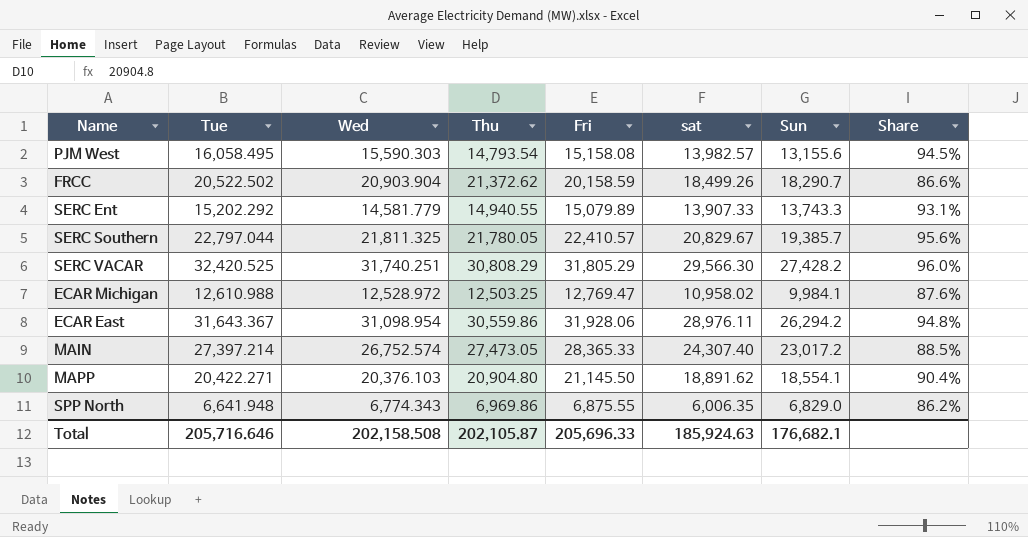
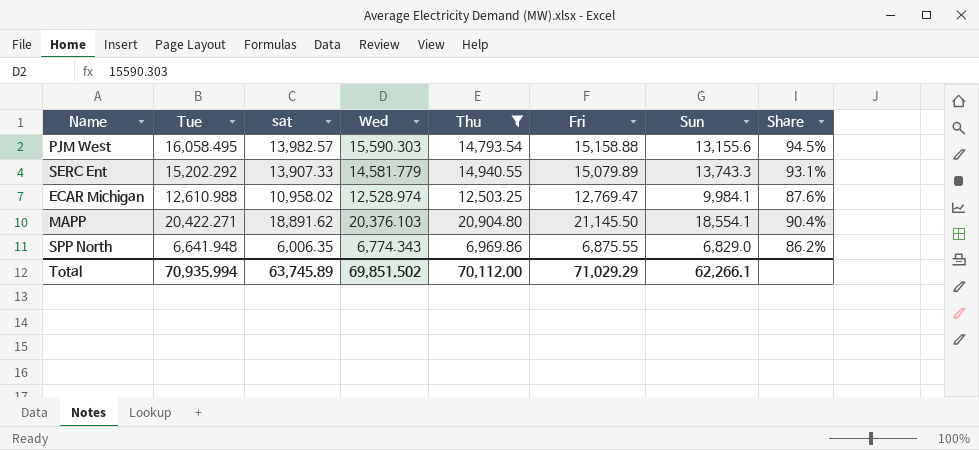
filter: none -> Thu <= 20,904.80
column sat | position: 6 -> 3
PJM West | Fri: 15,158.08 -> 15,158.88
ECAR Michigan | Wed: 12,528.972 -> 12,528.974
Total | Tue: 205,716.646 -> 70,935.994
Total | sat: 185,924.63 -> 63,745.89
Total | Wed: 202,158.508 -> 69,851.502
Total | Thu: 202,105.87 -> 70,112.00
Total | Fri: 205,696.33 -> 71,029.29
Total | Sun: 176,682.1 -> 62,266.1

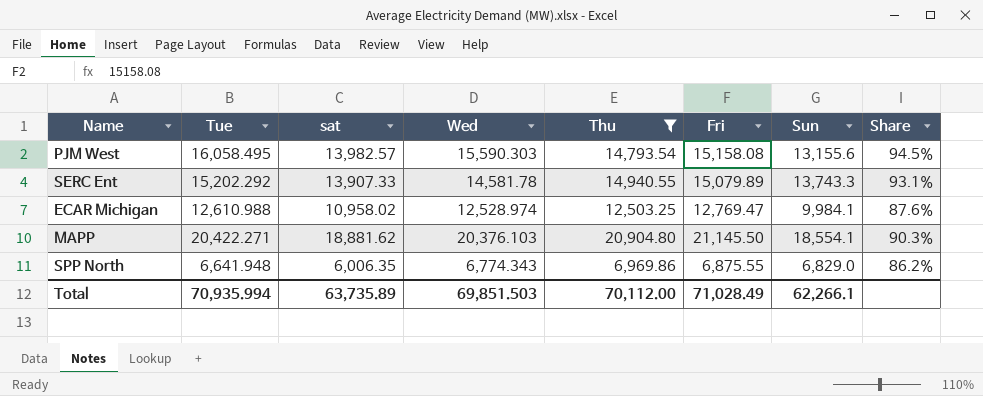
PJM West | Fri: 15,158.88 -> 15,158.08
SERC Ent | Wed: 14,581.779 -> 14,581.78
MAPP | sat: 18,891.62 -> 18,881.62
MAPP | Share: 90.4% -> 90.3%
Total | sat: 63,745.89 -> 63,735.89
Total | Wed: 69,851.502 -> 69,851.503
Total | Fri: 71,029.29 -> 71,028.49

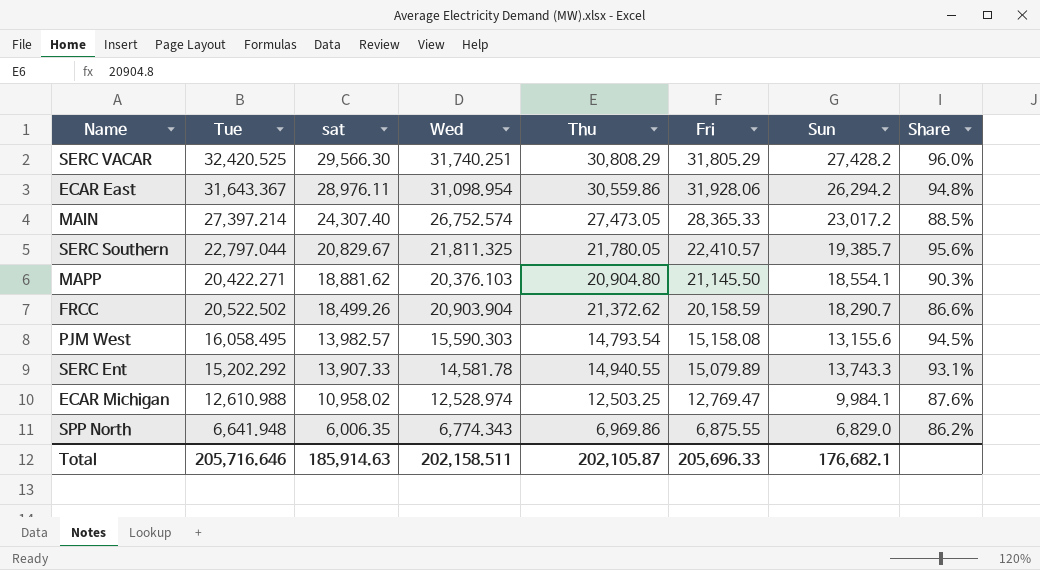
filter: Thu <= 20,904.80 -> none
row order: none -> sat descending
Total | Tue: 70,935.994 -> 205,716.646
Total | sat: 63,735.89 -> 185,914.63
Total | Wed: 69,851.503 -> 202,158.511
Total | Thu: 70,112.00 -> 202,105.87
Total | Fri: 71,028.49 -> 205,696.33
Total | Sun: 62,266.1 -> 176,682.1

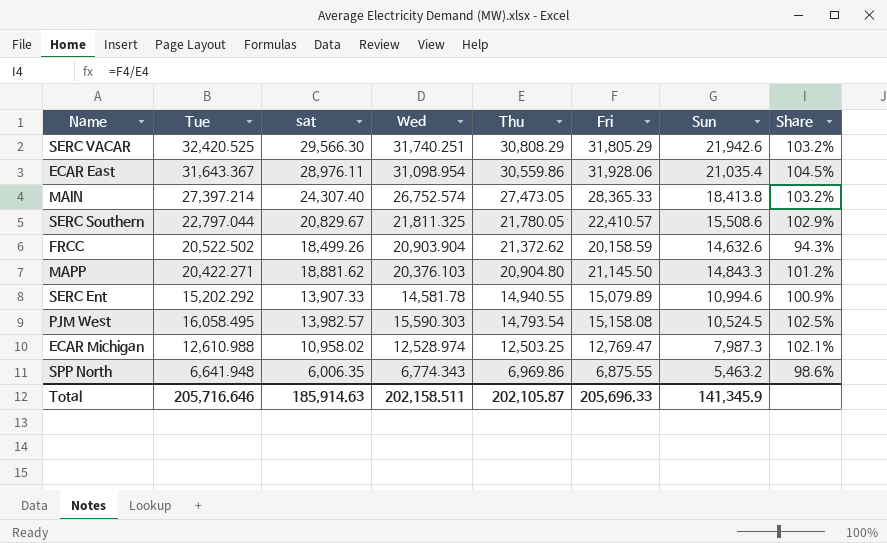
row order: sat descending -> Thu descending
column Share | formula: [sat] / [Thu] -> [Fri] / [Thu]
SERC VACAR | Sun: 27,428.2 -> 21,942.6
ECAR East | Sun: 26,294.2 -> 21,035.4
MAIN | Sun: 23,017.2 -> 18,413.8
SERC Southern | Sun: 19,385.7 -> 15,508.6
FRCC | Sun: 18,290.7 -> 14,632.6
MAPP | Sun: 18,554.1 -> 14,843.3
SERC Ent | Sun: 13,743.3 -> 10,994.6
PJM West | Sun: 13,155.6 -> 10,524.5
ECAR Michigan | Sun: 9,984.1 -> 7,987.3
SPP North | Sun: 6,829.0 -> 5,463.2
Total | Sun: 176,682.1 -> 141,345.9

